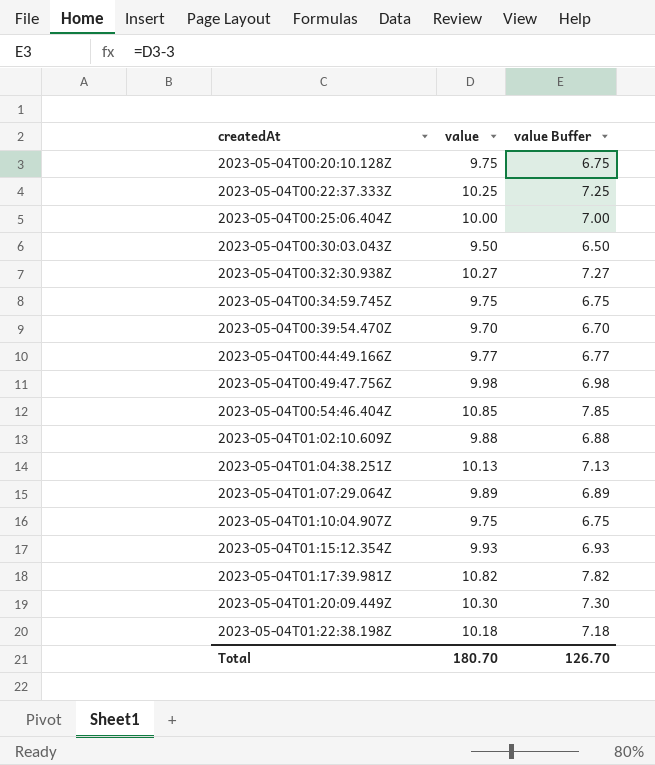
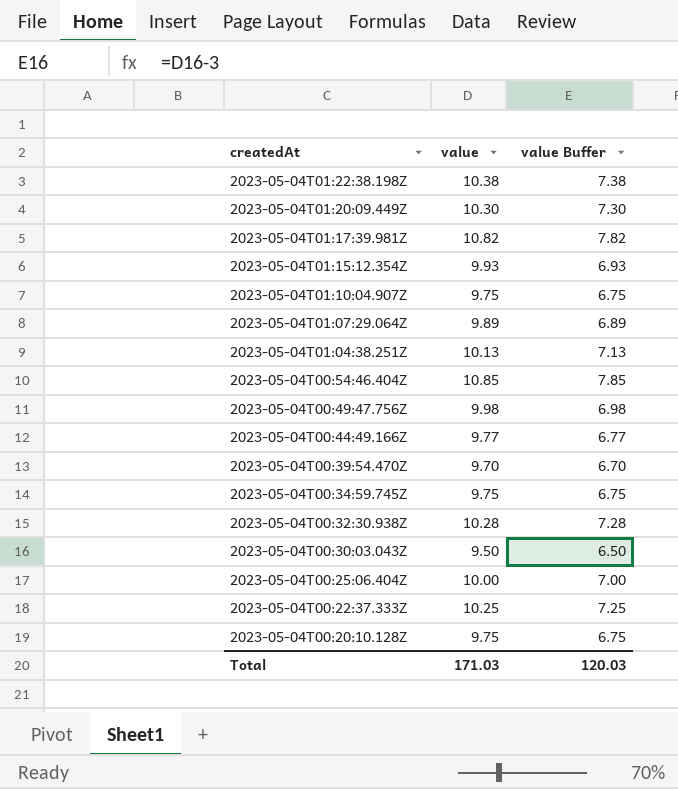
row order: createdAt ascending -> createdAt descending
row 2023-05-04T01:02:10.609Z: 9.88 | 6.88 -> none
2023-05-04T01:22:38.198Z | value: 10.18 -> 10.38
2023-05-04T01:22:38.198Z | value Buffer: 7.18 -> 7.38
2023-05-04T00:32:30.938Z | value: 10.27 -> 10.28
2023-05-04T00:32:30.938Z | value Buffer: 7.27 -> 7.28
Total | value: 180.70 -> 171.03
Total | value Buffer: 126.70 -> 120.03

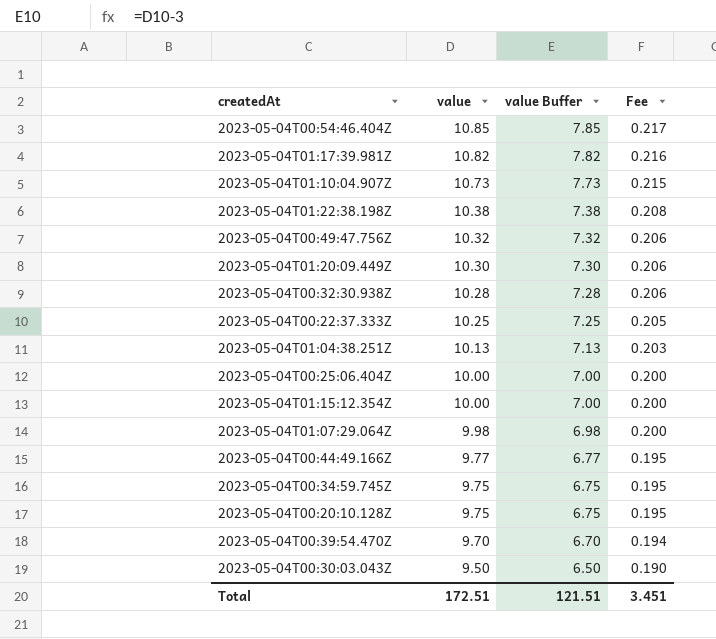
row order: createdAt descending -> value descending
column Fee | formula: none -> [value] * 0.02
2023-05-04T01:10:04.907Z | value: 9.75 -> 10.73
2023-05-04T01:10:04.907Z | value Buffer: 6.75 -> 7.73
2023-05-04T00:49:47.756Z | value: 9.98 -> 10.32
2023-05-04T00:49:47.756Z | value Buffer: 6.98 -> 7.32
2023-05-04T01:15:12.354Z | value: 9.93 -> 10.00
2023-05-04T01:15:12.354Z | value Buffer: 6.93 -> 7.00
2023-05-04T01:07:29.064Z | value: 9.89 -> 9.98
2023-05-04T01:07:29.064Z | value Buffer: 6.89 -> 6.98
Total | value: 171.03 -> 172.51
Total | value Buffer: 120.03 -> 121.51

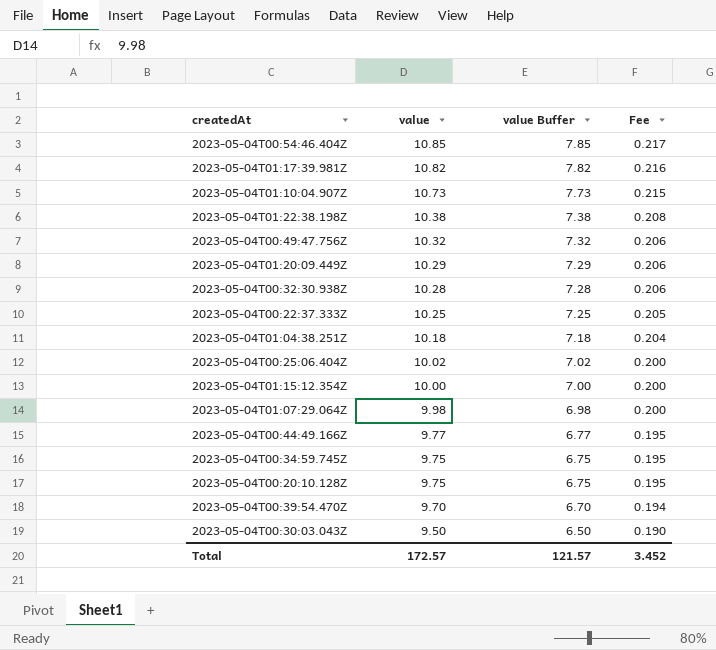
2023-05-04T01:20:09.449Z | value: 10.30 -> 10.29
2023-05-04T01:20:09.449Z | value Buffer: 7.30 -> 7.29
2023-05-04T01:04:38.251Z | value: 10.13 -> 10.18
2023-05-04T01:04:38.251Z | value Buffer: 7.13 -> 7.18
2023-05-04T01:04:38.251Z | Fee: 0.203 -> 0.204
2023-05-04T00:25:06.404Z | value: 10.00 -> 10.02
2023-05-04T00:25:06.404Z | value Buffer: 7.00 -> 7.02
Total | value: 172.51 -> 172.57
Total | value Buffer: 121.51 -> 121.57
Total | Fee: 3.451 -> 3.452

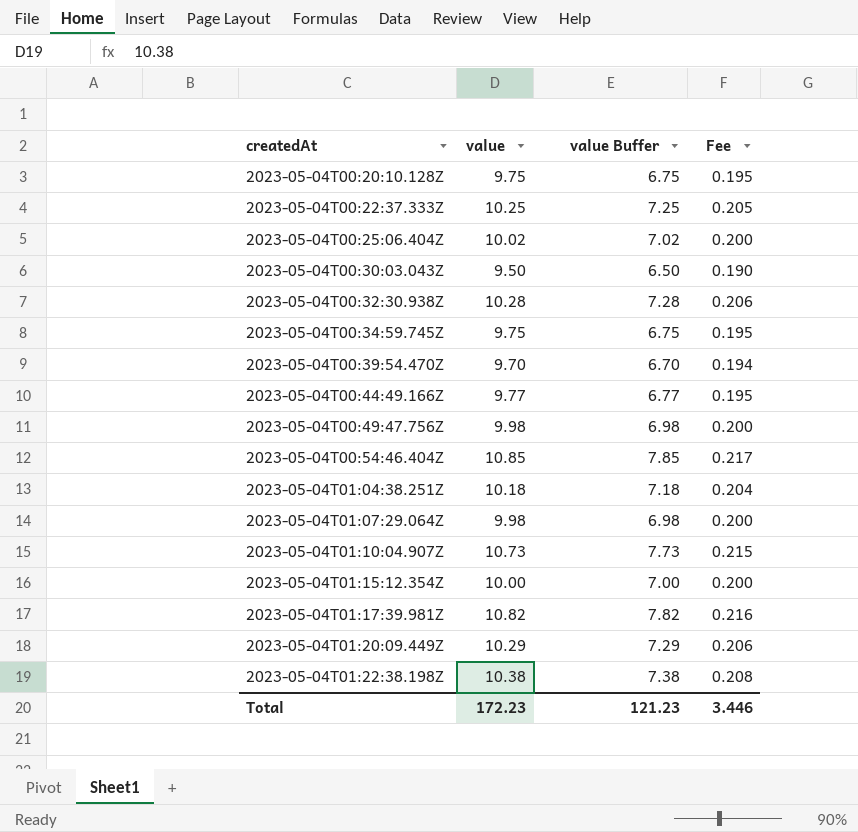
row order: value descending -> createdAt ascending
2023-05-04T00:49:47.756Z | value: 10.32 -> 9.98
2023-05-04T00:49:47.756Z | value Buffer: 7.32 -> 6.98
2023-05-04T00:49:47.756Z | Fee: 0.206 -> 0.200
Total | value: 172.57 -> 172.23
Total | value Buffer: 121.57 -> 121.23
Total | Fee: 3.452 -> 3.446

